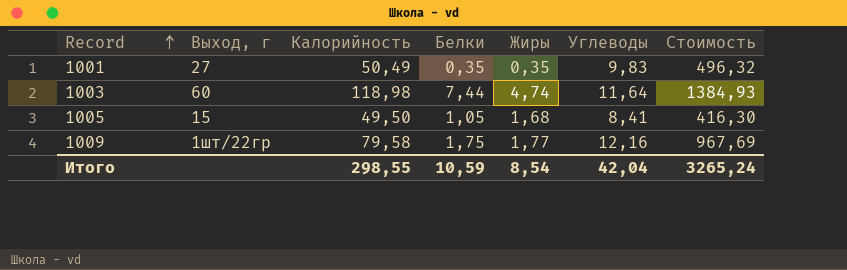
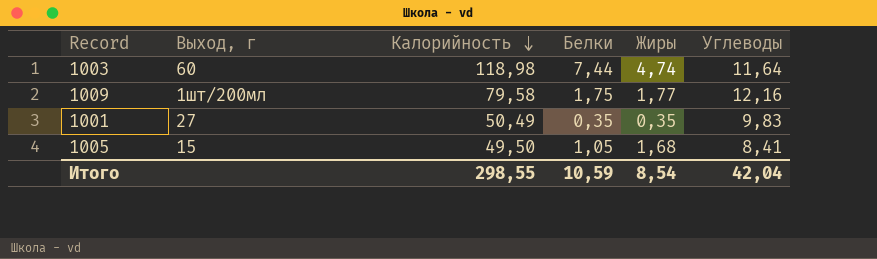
row order: Record ascending -> Калорийность descending
column Стоимость | formula: [Калорийность] * [Углеводы] -> none
1009 | Выход, г: 1шт/22гр -> 1шт/200мл

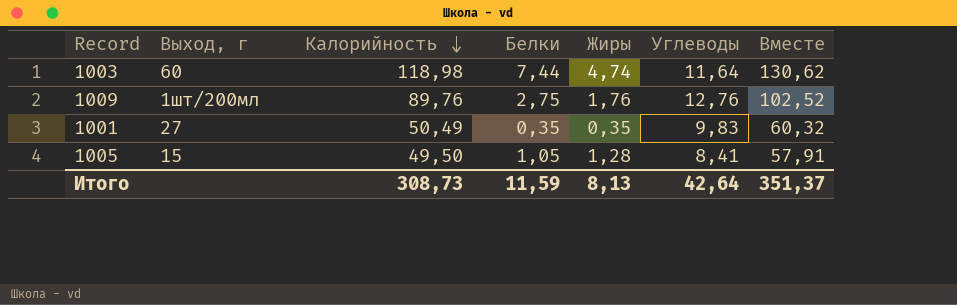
column Вместе | formula: none -> [Калорийность] + [Углеводы]
1009 | Калорийность: 79,58 -> 89,76
1009 | Белки: 1,75 -> 2,75
1009 | Жиры: 1,77 -> 1,76
1009 | Углеводы: 12,16 -> 12,76
1005 | Жиры: 1,68 -> 1,28
Итого | Калорийность: 298,55 -> 308,73
Итого | Белки: 10,59 -> 11,59
Итого | Жиры: 8,54 -> 8,13
Итого | Углеводы: 42,04 -> 42,64

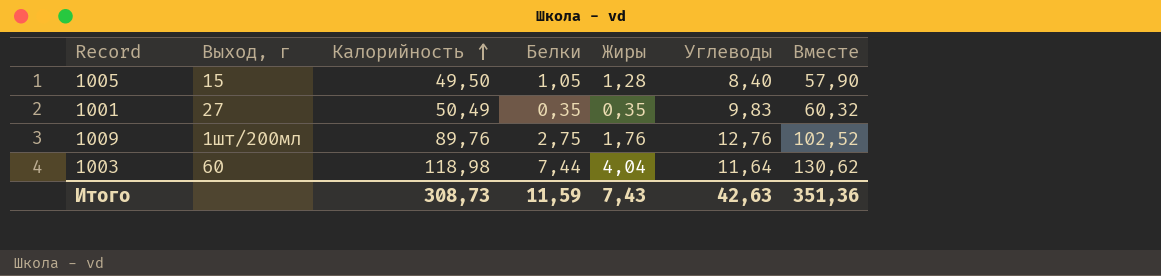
row order: Калорийность descending -> Калорийность ascending
1005 | Углеводы: 8,41 -> 8,40
1005 | Вместе: 57,91 -> 57,90
1003 | Жиры: 4,74 -> 4,04
Итого | Жиры: 8,13 -> 7,43
Итого | Углеводы: 42,64 -> 42,63
Итого | Вместе: 351,37 -> 351,36

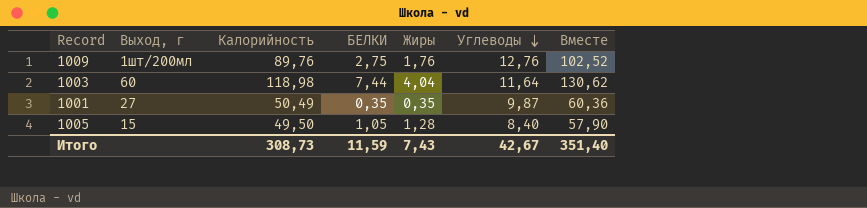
row order: Калорийность ascending -> Углеводы descending
column name: Белки -> БЕЛКИ
1001 | Углеводы: 9,83 -> 9,87
1001 | Вместе: 60,32 -> 60,36
Итого | Углеводы: 42,63 -> 42,67
Итого | Вместе: 351,36 -> 351,40

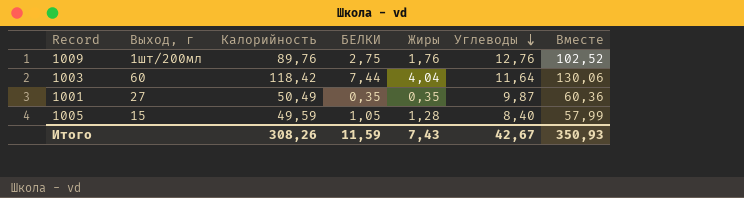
1003 | Калорийность: 118,98 -> 118,42
1003 | Вместе: 130,62 -> 130,06
1005 | Калорийность: 49,50 -> 49,59
1005 | Вместе: 57,90 -> 57,99
Итого | Калорийность: 308,73 -> 308,26
Итого | Вместе: 351,40 -> 350,93

